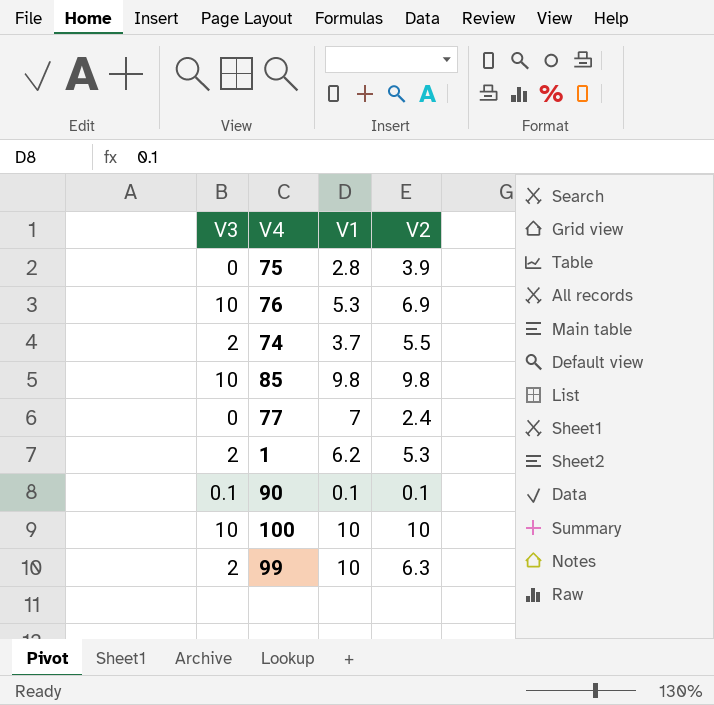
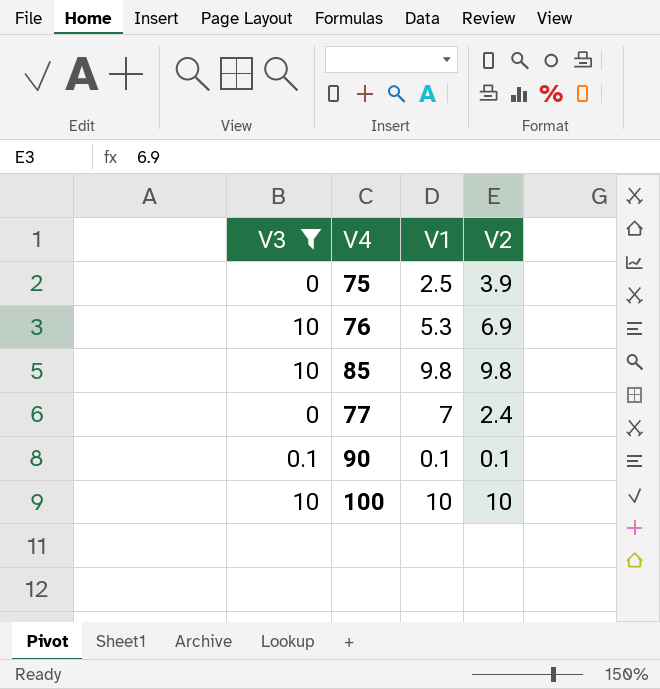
filter: none -> V3 != 2
75 | V1: 2.8 -> 2.5

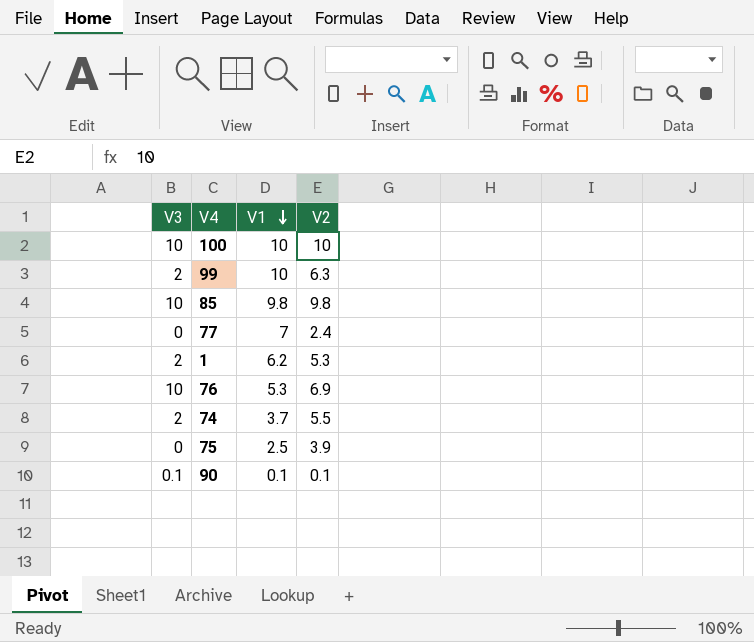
filter: V3 != 2 -> none
row order: none -> V1 descending

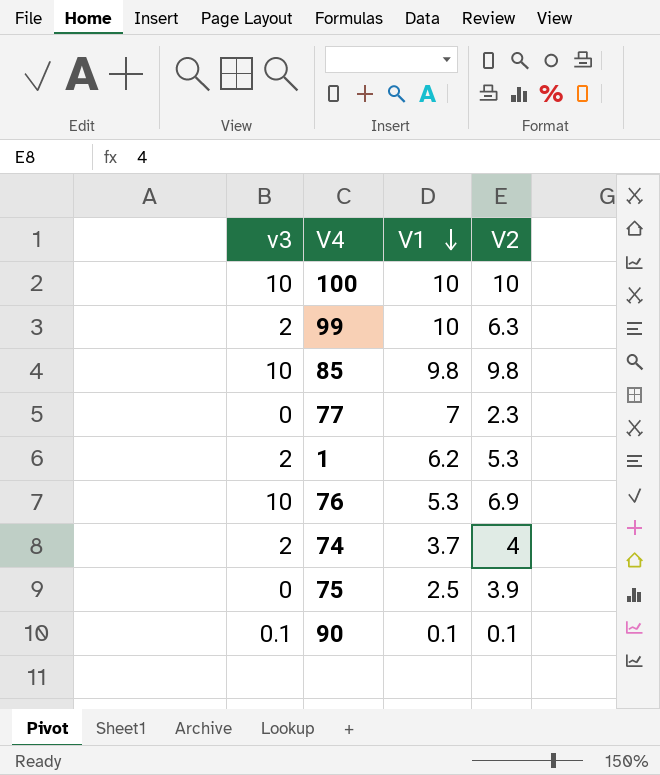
column name: V3 -> v3
77 | V2: 2.4 -> 2.3
74 | V2: 5.5 -> 4

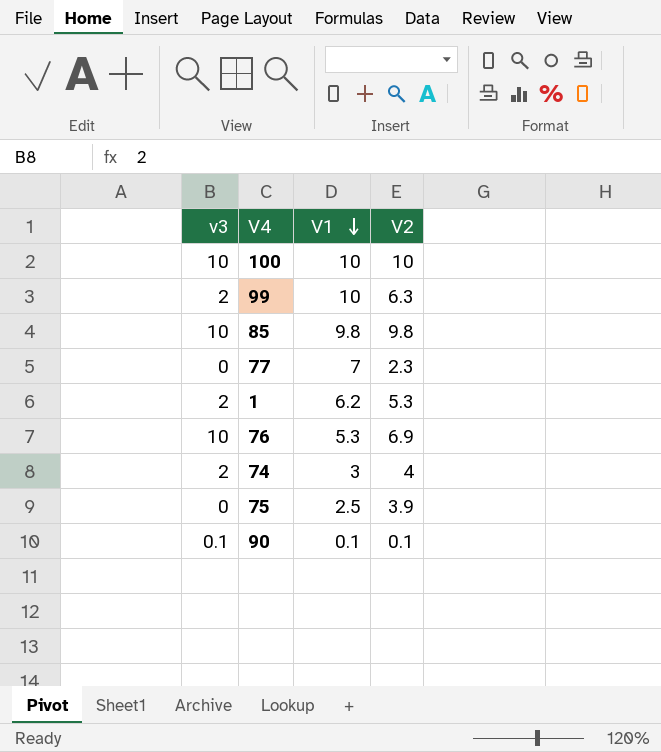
74 | V1: 3.7 -> 3

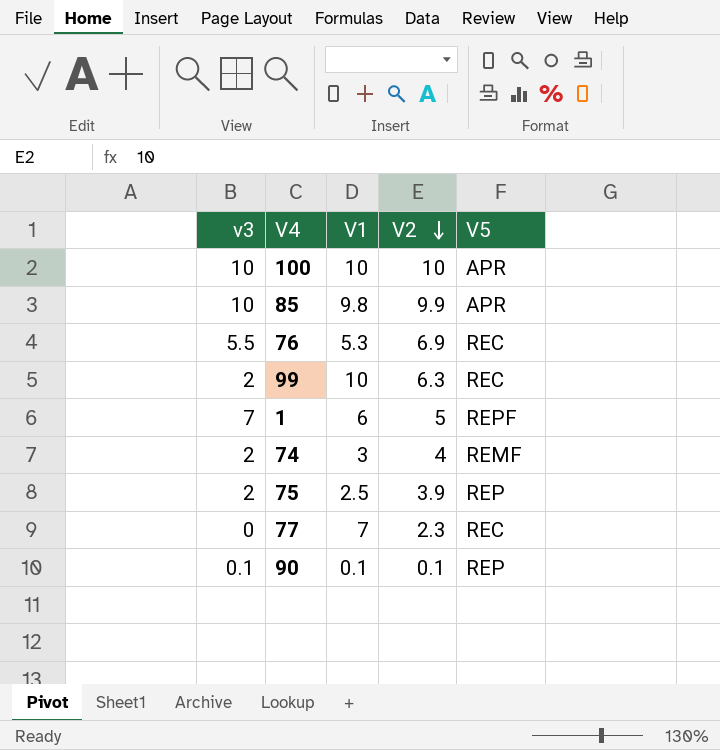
row order: V1 descending -> V2 descending
column V5 | position: none -> 5
85 | V2: 9.8 -> 9.9
76 | v3: 10 -> 5.5
1 | v3: 2 -> 7
1 | V1: 6.2 -> 6
1 | V2: 5.3 -> 5
75 | v3: 0 -> 2

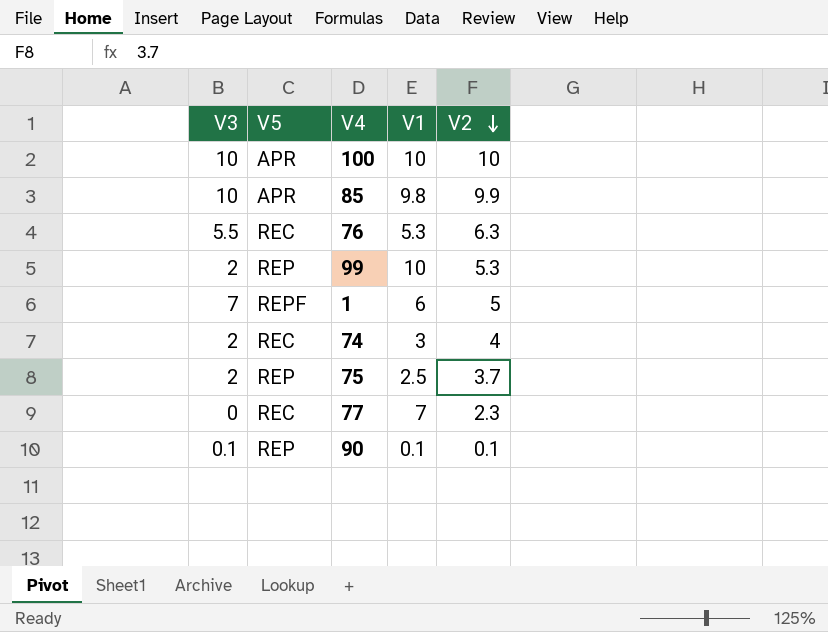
column name: v3 -> V3
column V5 | position: 5 -> 2
76 | V2: 6.9 -> 6.3
99 | V5: REC -> REP
99 | V2: 6.3 -> 5.3
74 | V5: REMF -> REC
75 | V2: 3.9 -> 3.7

